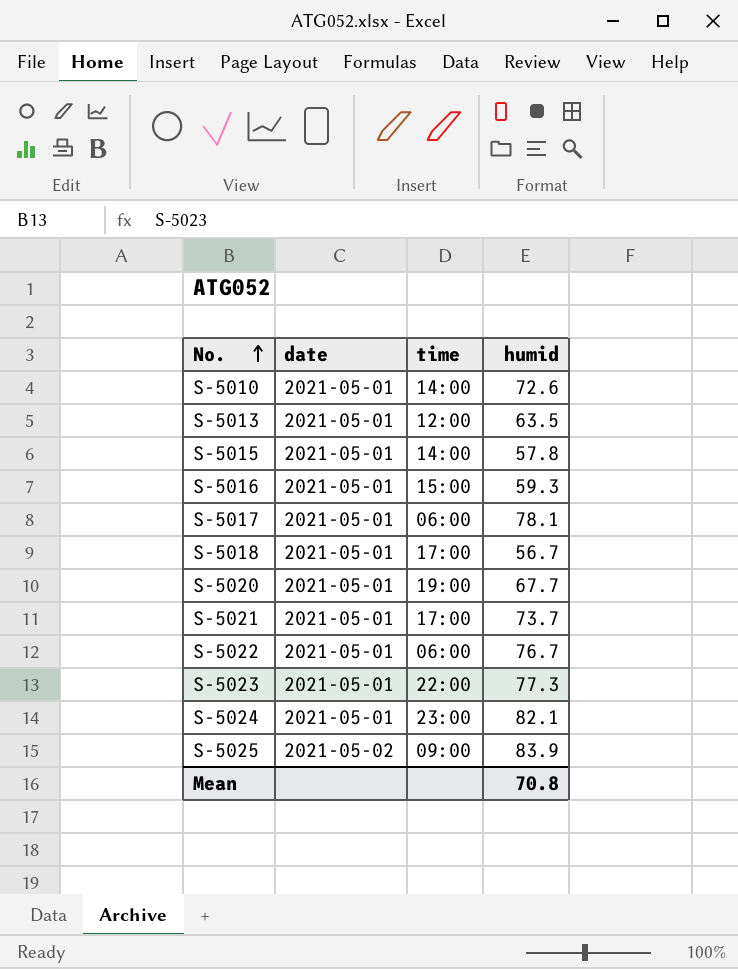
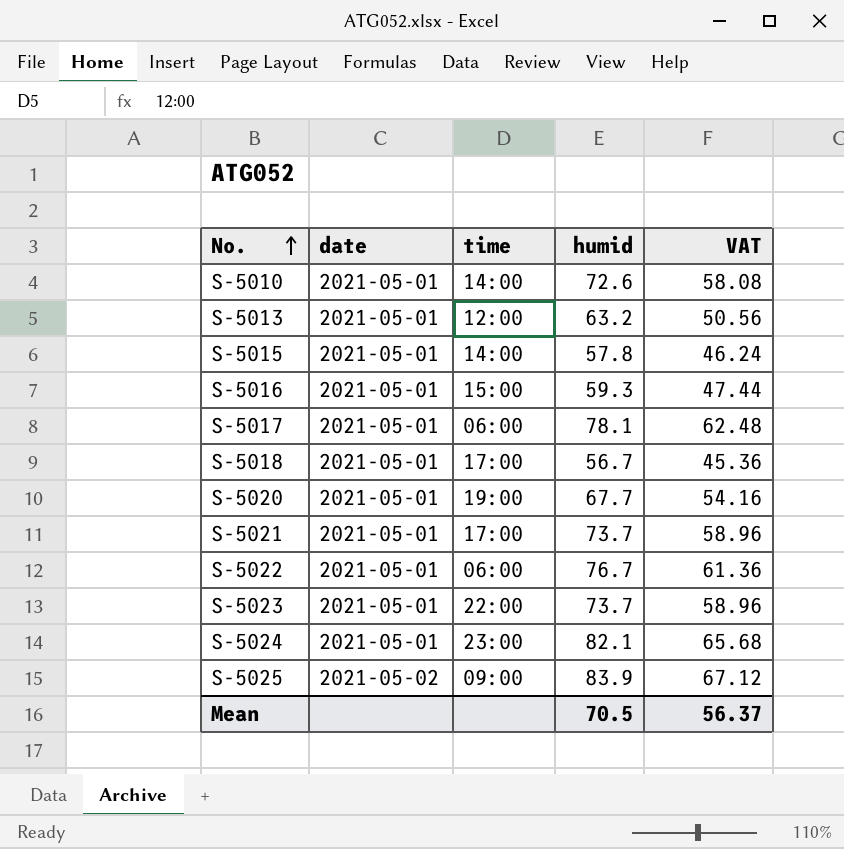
column VAT | formula: none -> [humid] * 0.8
S-5013 | humid: 63.5 -> 63.2
S-5023 | humid: 77.3 -> 73.7
Mean | humid: 70.8 -> 70.5

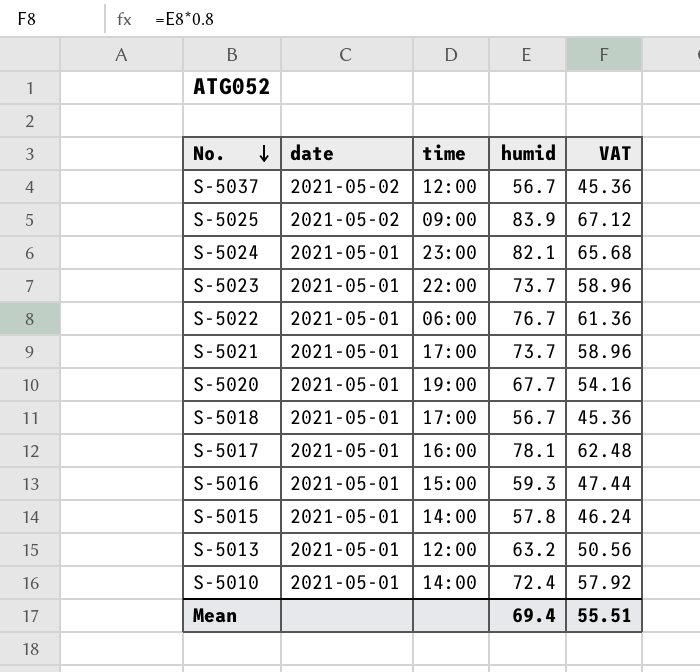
row order: No. ascending -> No. descending
row S-5037: none -> 2021-05-02 | 12:00 | 56.7 | 45.36
S-5017 | time: 06:00 -> 16:00
S-5010 | humid: 72.6 -> 72.4
S-5010 | VAT: 58.08 -> 57.92
Mean | humid: 70.5 -> 69.4
Mean | VAT: 56.37 -> 55.51

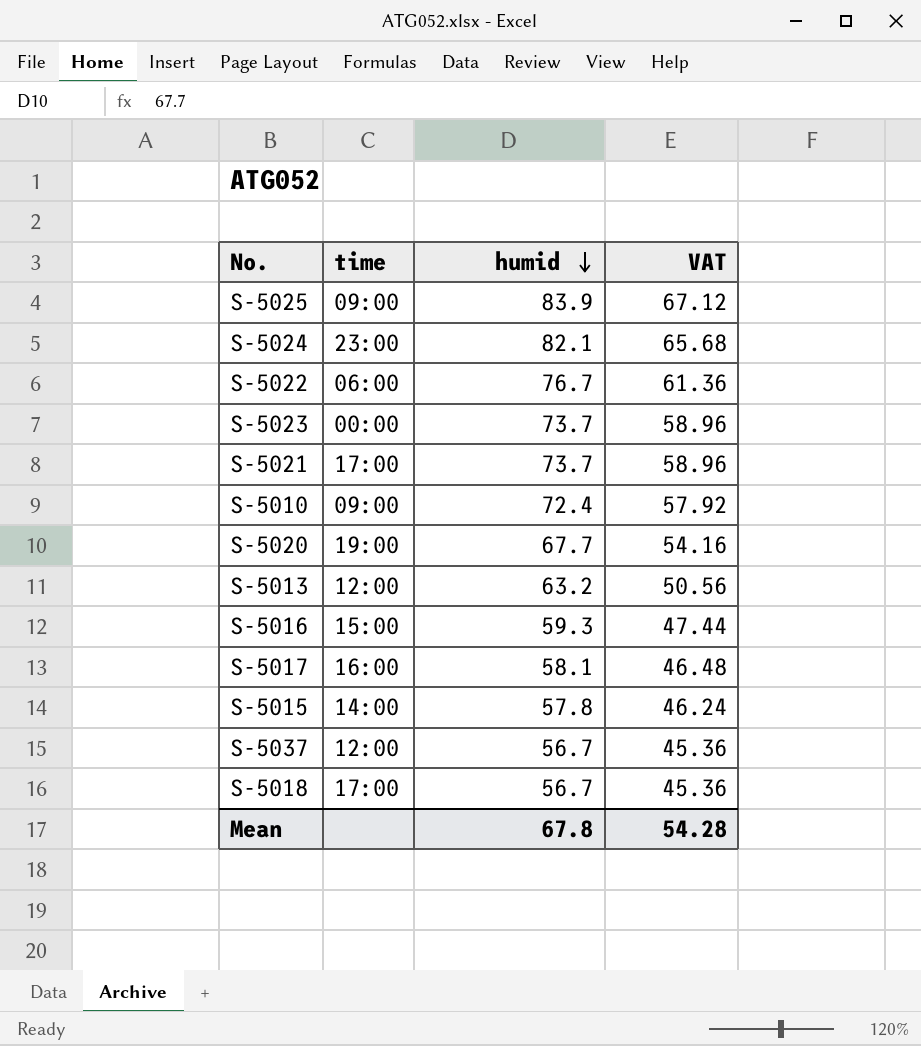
row order: No. descending -> humid descending
column date | position: 2 -> none
S-5023 | time: 22:00 -> 00:00
S-5010 | time: 14:00 -> 09:00
S-5017 | humid: 78.1 -> 58.1
S-5017 | VAT: 62.48 -> 46.48
Mean | humid: 69.4 -> 67.8
Mean | VAT: 55.51 -> 54.28

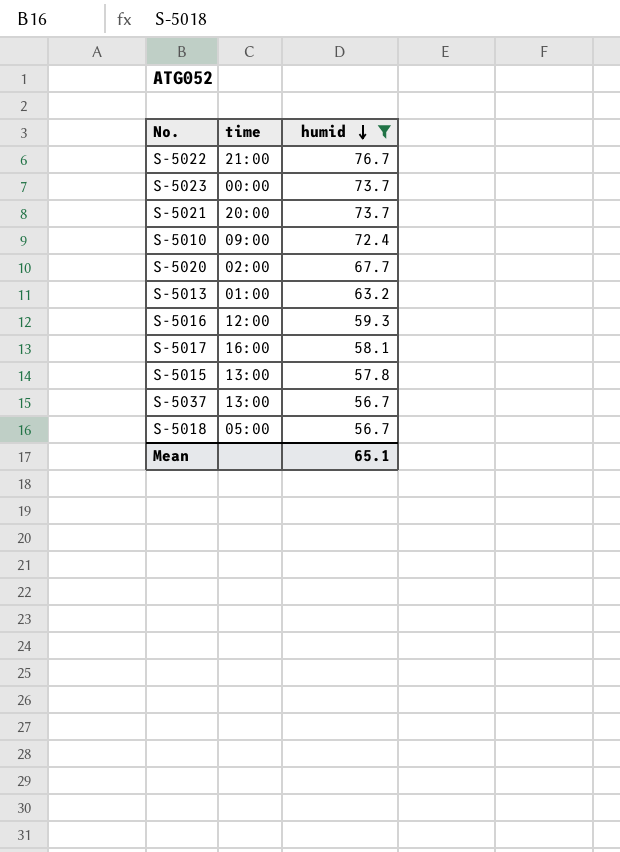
filter: none -> humid <= 76.7
column VAT | formula: [humid] * 0.8 -> none
S-5022 | time: 06:00 -> 21:00
S-5021 | time: 17:00 -> 20:00
S-5020 | time: 19:00 -> 02:00
S-5013 | time: 12:00 -> 01:00
S-5016 | time: 15:00 -> 12:00
S-5015 | time: 14:00 -> 13:00
S-5037 | time: 12:00 -> 13:00
S-5018 | time: 17:00 -> 05:00
Mean | humid: 67.8 -> 65.1

